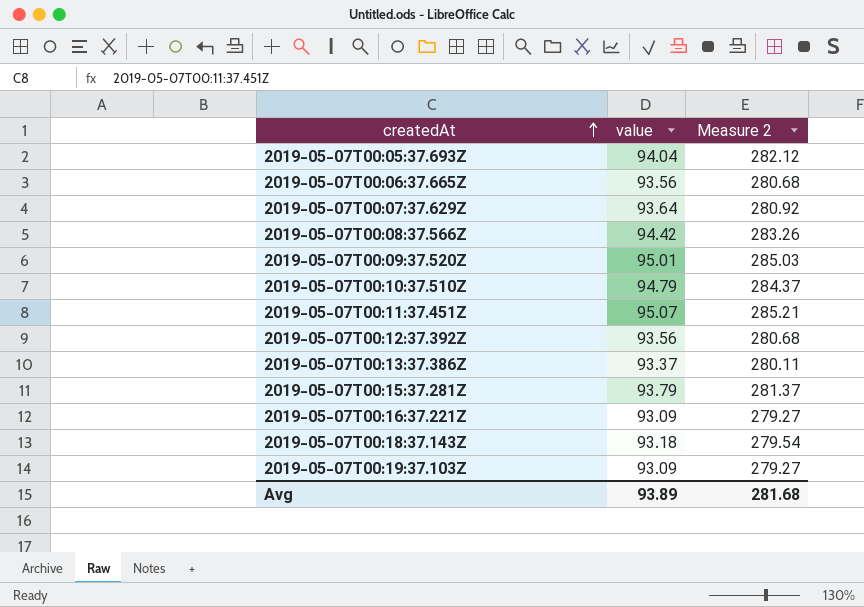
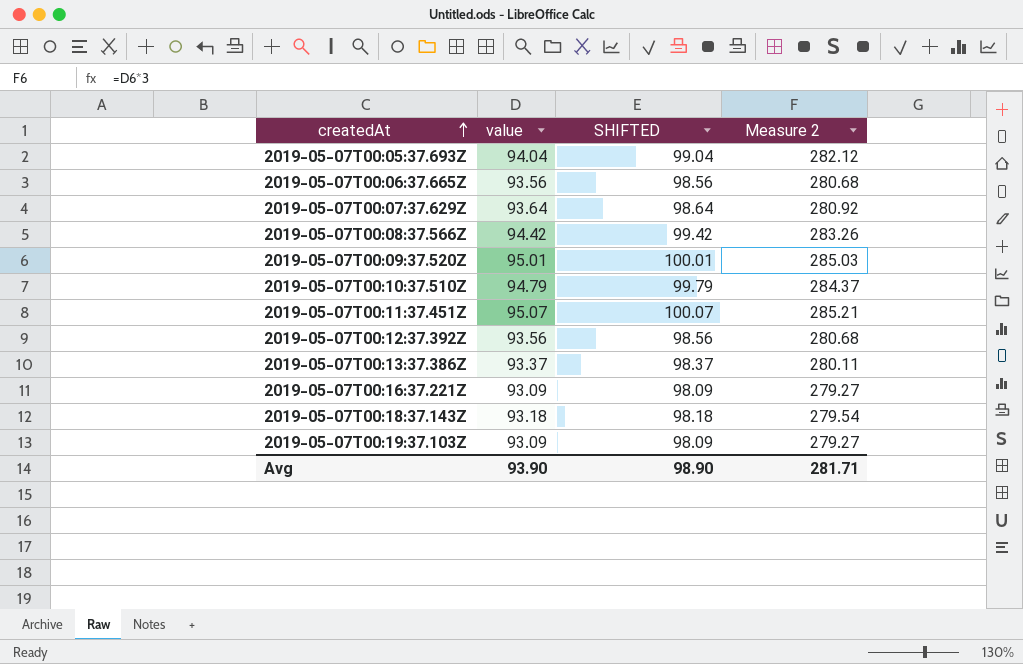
column SHIFTED | formula: none -> [value] + 5
row 2019-05-07T00:15:37.281Z: 93.79 | 281.37 -> none
Avg | value: 93.89 -> 93.90
Avg | Measure 2: 281.68 -> 281.71

